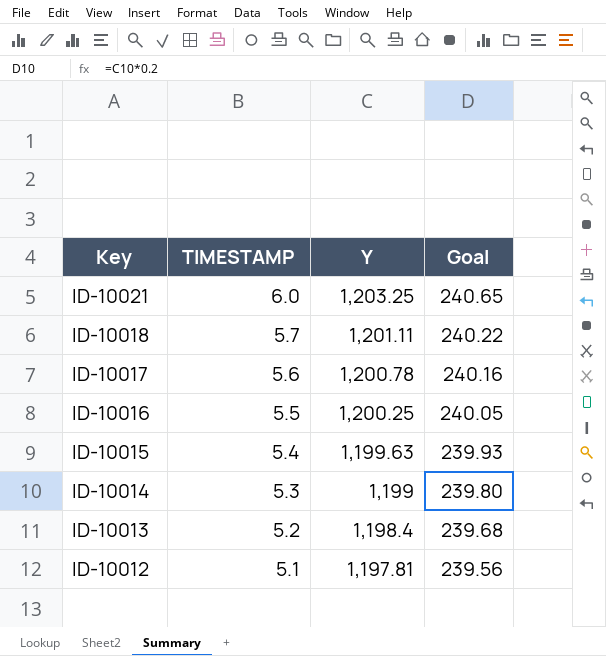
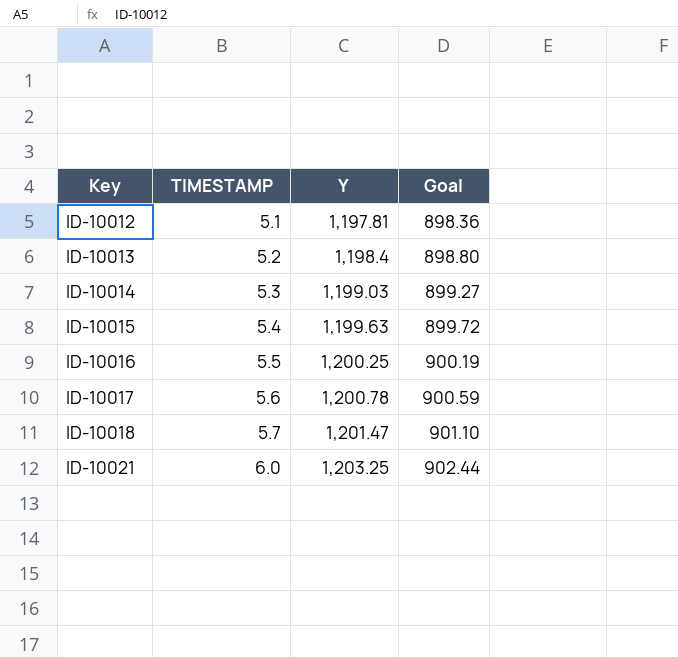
row order: Key descending -> Key ascending
column Goal | formula: [Y] * 0.2 -> [Y] * 0.75
ID-10014 | Y: 1,199 -> 1,199.03
ID-10018 | Y: 1,201.11 -> 1,201.47

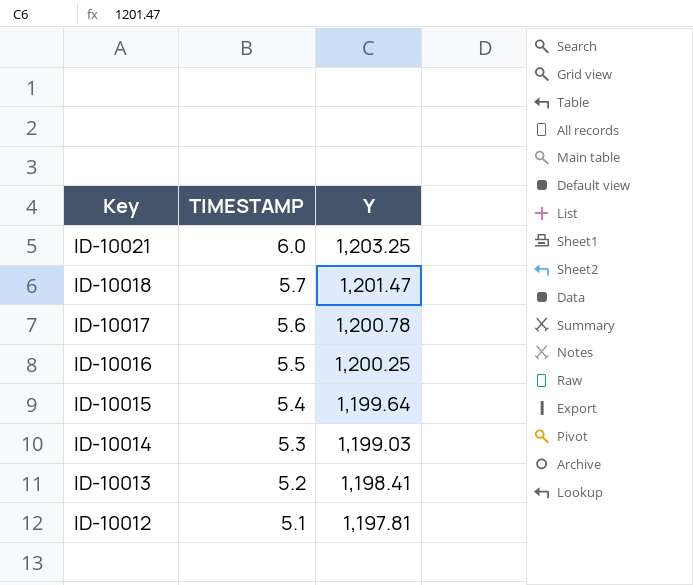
row order: Key ascending -> Key descending
column Goal | formula: [Y] * 0.75 -> none
ID-10015 | Y: 1,199.63 -> 1,199.64
ID-10013 | Y: 1,198.4 -> 1,198.41

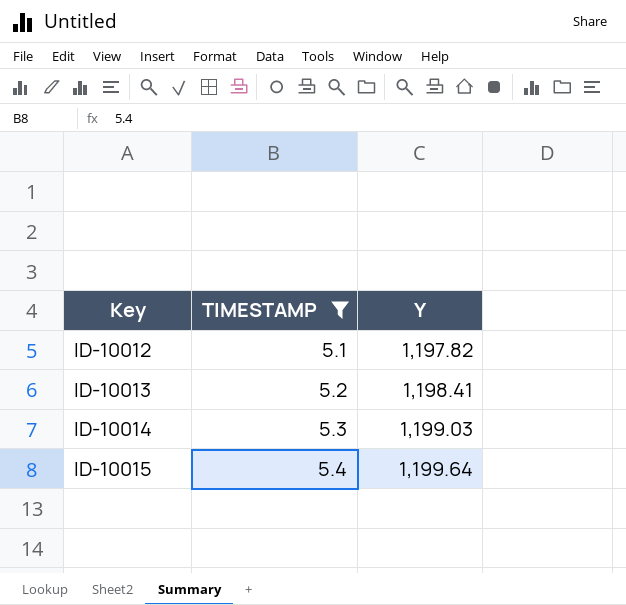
filter: none -> TIMESTAMP <= 5.4
row order: Key descending -> Key ascending
ID-10012 | Y: 1,197.81 -> 1,197.82

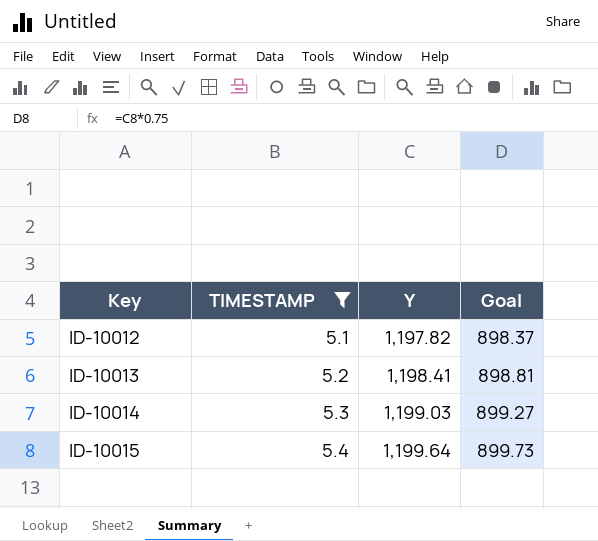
column Goal | formula: none -> [Y] * 0.75

